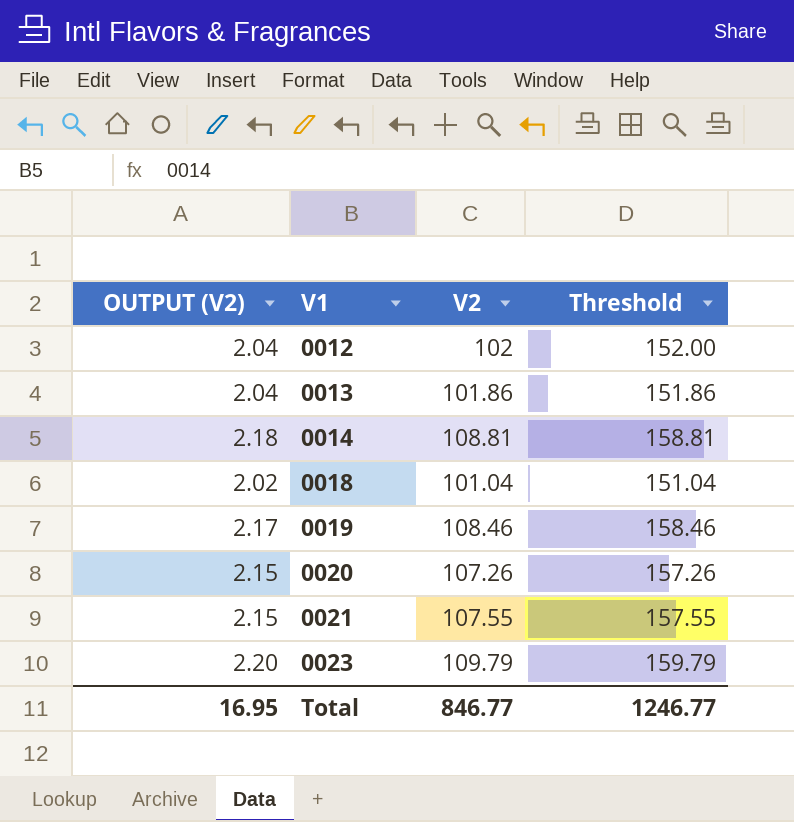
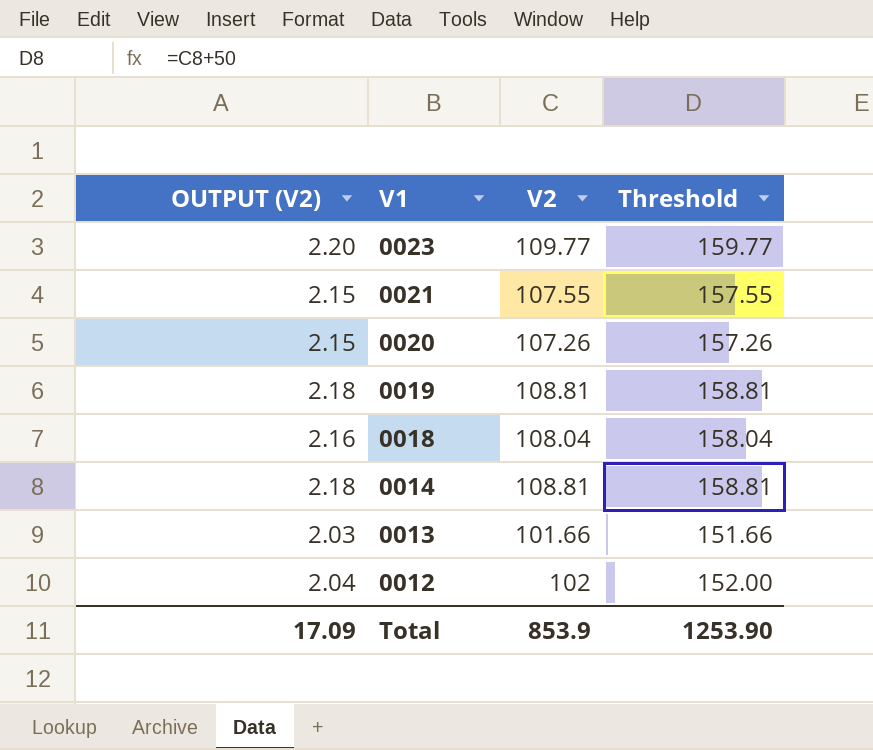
row order: V1 ascending -> V1 descending
0023 | V2: 109.79 -> 109.77
0023 | Threshold: 159.79 -> 159.77
0019 | OUTPUT (V2): 2.17 -> 2.18
0019 | V2: 108.46 -> 108.81
0019 | Threshold: 158.46 -> 158.81
0018 | OUTPUT (V2): 2.02 -> 2.16
0018 | V2: 101.04 -> 108.04
0018 | Threshold: 151.04 -> 158.04
0013 | OUTPUT (V2): 2.04 -> 2.03
0013 | V2: 101.86 -> 101.66
0013 | Threshold: 151.86 -> 151.66
Total | OUTPUT (V2): 16.95 -> 17.09
Total | V2: 846.77 -> 853.9
Total | Threshold: 1246.77 -> 1253.90

